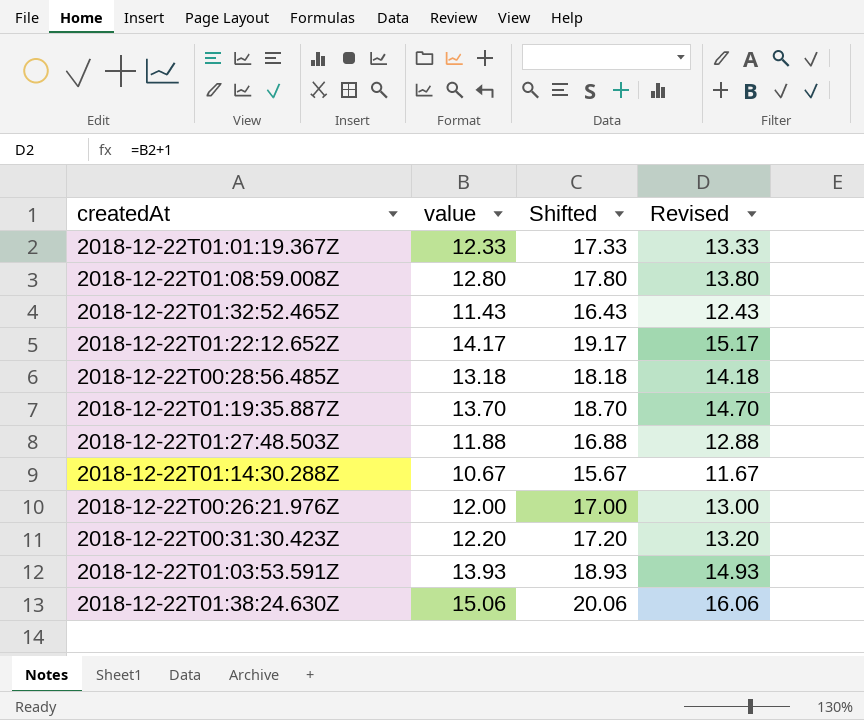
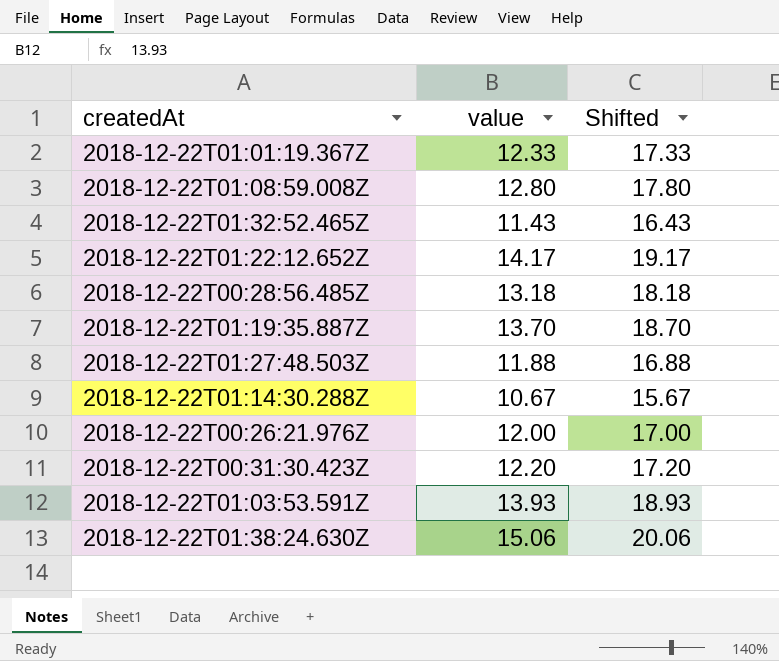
column Revised | formula: [value] + 1 -> none

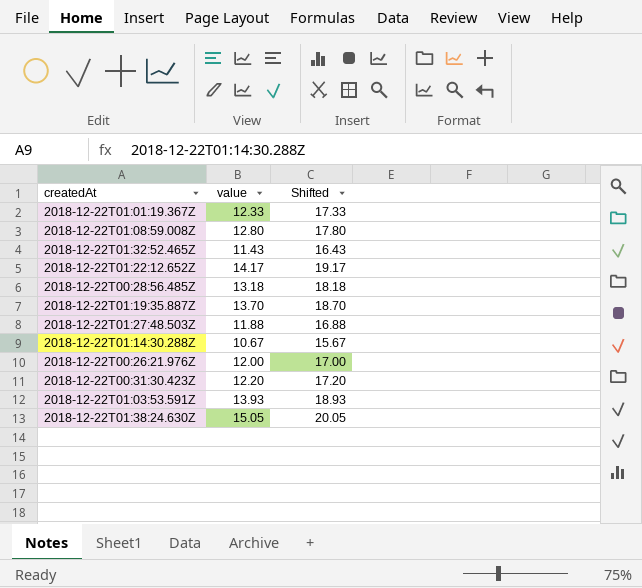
2018-12-22T01:38:24.630Z | value: 15.06 -> 15.05
2018-12-22T01:38:24.630Z | Shifted: 20.06 -> 20.05

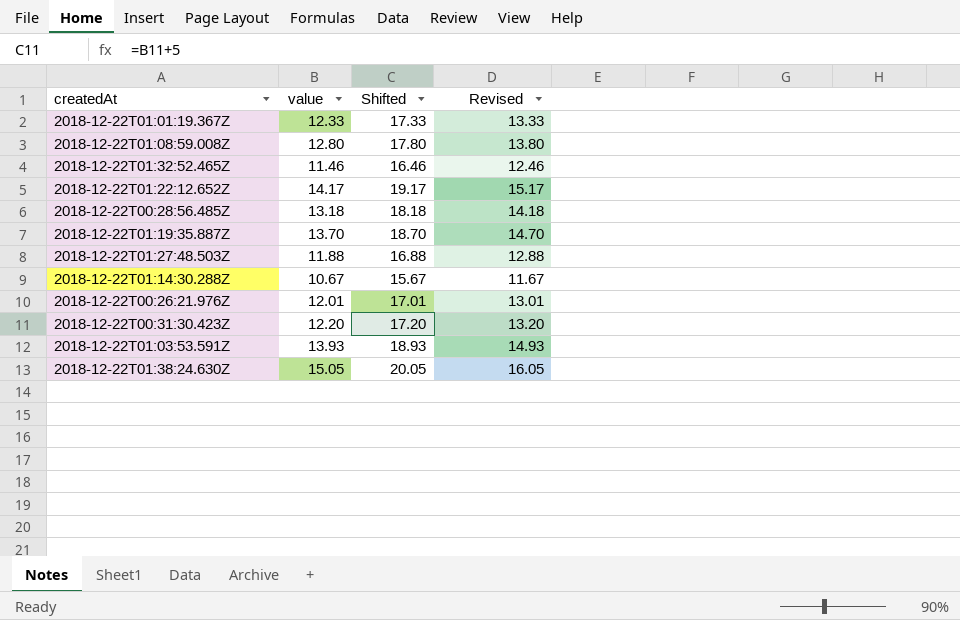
column Revised | formula: none -> [value] + 1
2018-12-22T01:32:52.465Z | value: 11.43 -> 11.46
2018-12-22T01:32:52.465Z | Shifted: 16.43 -> 16.46
2018-12-22T00:26:21.976Z | value: 12.00 -> 12.01
2018-12-22T00:26:21.976Z | Shifted: 17.00 -> 17.01

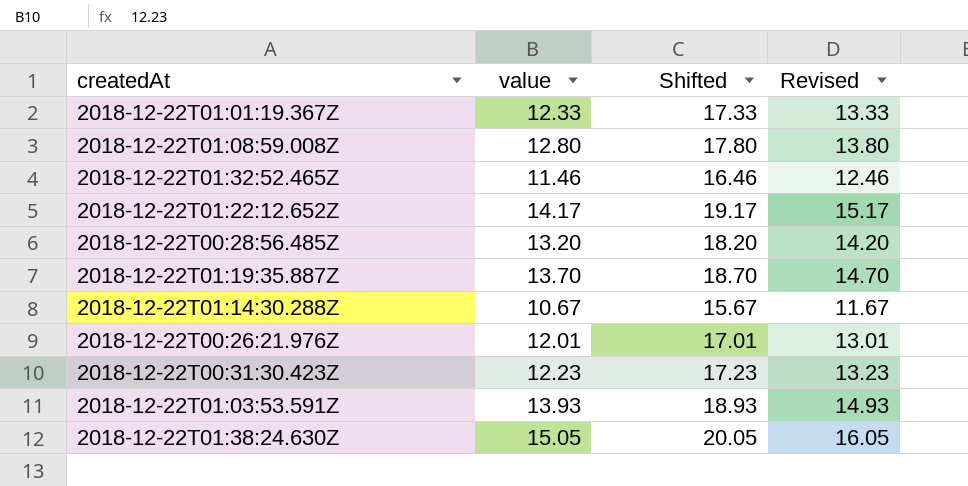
row 2018-12-22T01:27:48.503Z: 11.88 | 16.88 | 12.88 -> none
2018-12-22T00:28:56.485Z | value: 13.18 -> 13.20
2018-12-22T00:28:56.485Z | Shifted: 18.18 -> 18.20
2018-12-22T00:28:56.485Z | Revised: 14.18 -> 14.20
2018-12-22T00:31:30.423Z | value: 12.20 -> 12.23
2018-12-22T00:31:30.423Z | Shifted: 17.20 -> 17.23
2018-12-22T00:31:30.423Z | Revised: 13.20 -> 13.23

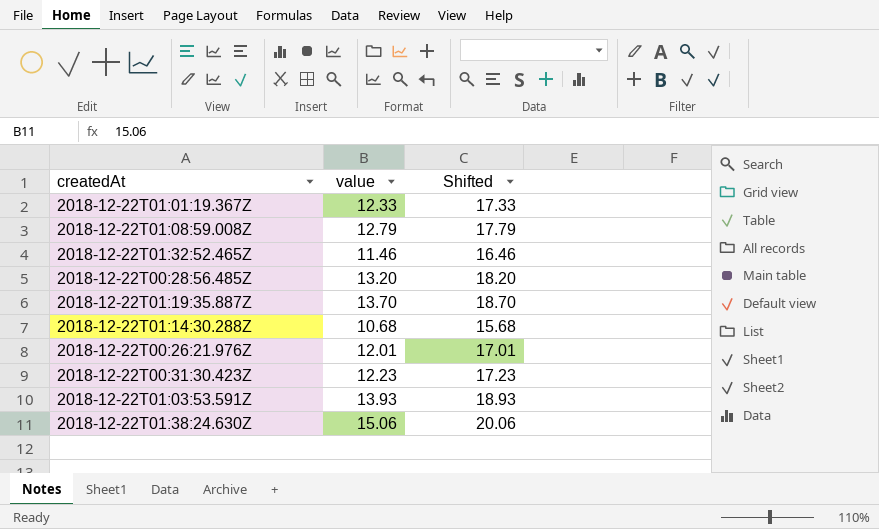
column Revised | formula: [value] + 1 -> none
row 2018-12-22T01:22:12.652Z: 14.17 | 19.17 | 15.17 -> none
2018-12-22T01:08:59.008Z | value: 12.80 -> 12.79
2018-12-22T01:08:59.008Z | Shifted: 17.80 -> 17.79
2018-12-22T01:14:30.288Z | value: 10.67 -> 10.68
2018-12-22T01:14:30.288Z | Shifted: 15.67 -> 15.68
2018-12-22T01:38:24.630Z | value: 15.05 -> 15.06
2018-12-22T01:38:24.630Z | Shifted: 20.05 -> 20.06

